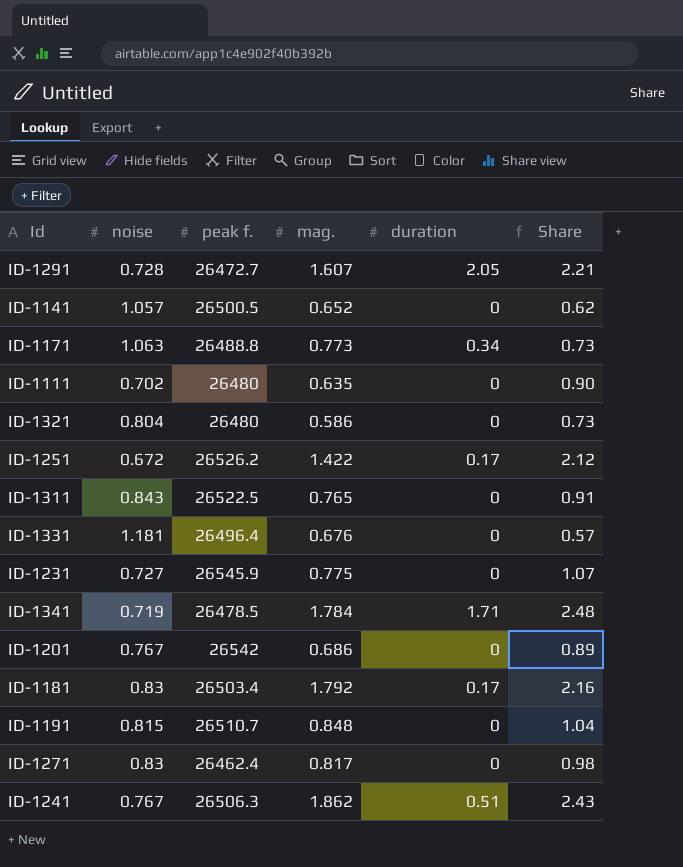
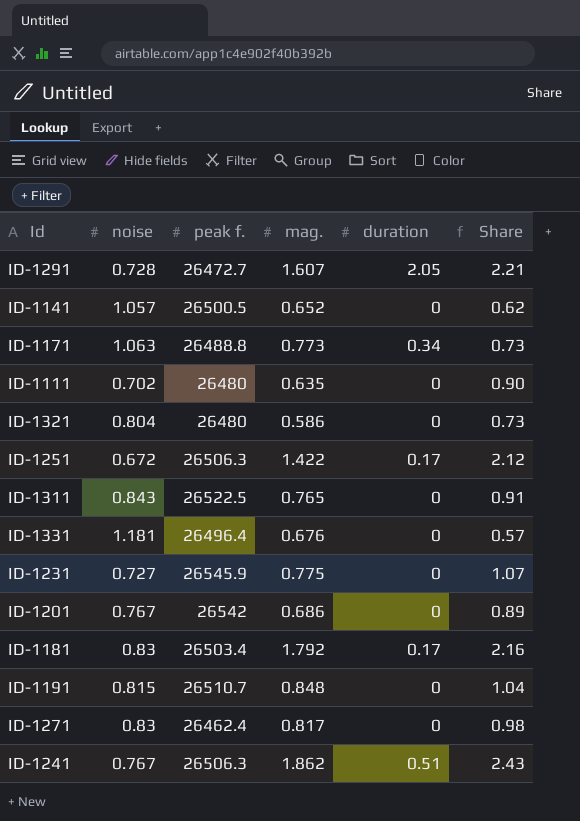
row ID-1341: 0.719 | 26478.5 | 1.784 | 1.71 | 2.48 -> none
ID-1251 | peak f.: 26526.2 -> 26506.3

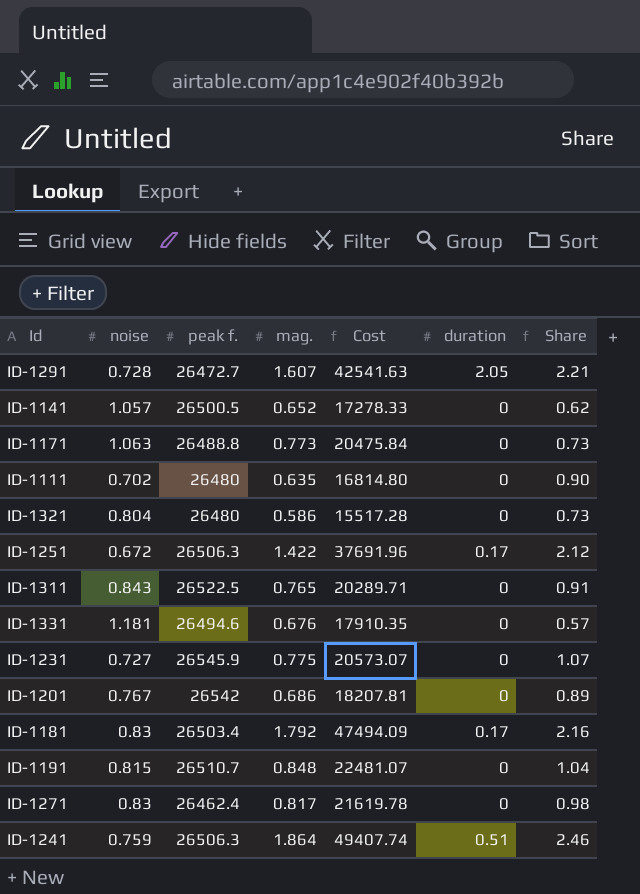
column Cost | formula: none -> [peak f.] * [mag.]
ID-1171 | duration: 0.34 -> 0
ID-1331 | peak f.: 26496.4 -> 26494.6
ID-1241 | noise: 0.767 -> 0.759
ID-1241 | mag.: 1.862 -> 1.864
ID-1241 | Share: 2.43 -> 2.46

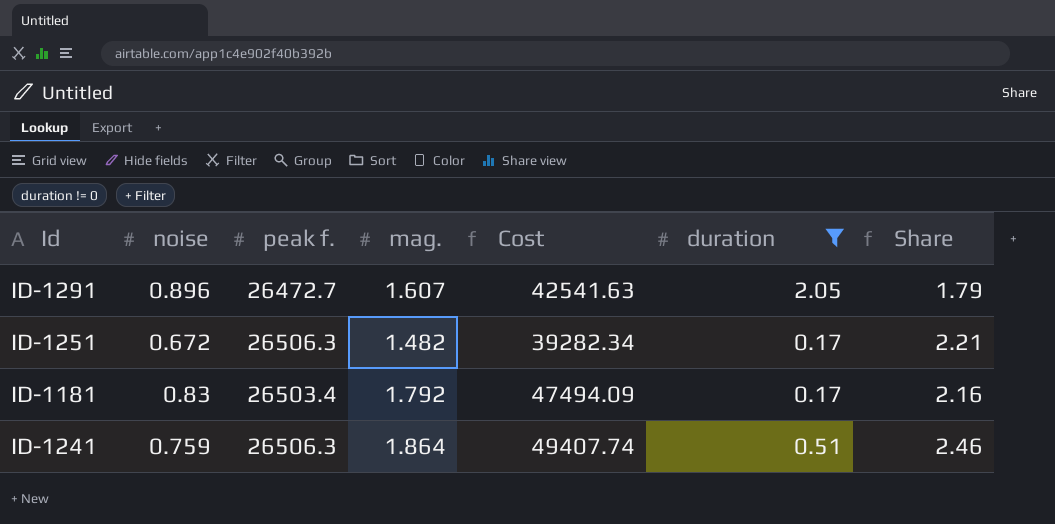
filter: none -> duration != 0
ID-1291 | noise: 0.728 -> 0.896
ID-1291 | Share: 2.21 -> 1.79
ID-1251 | mag.: 1.422 -> 1.482
ID-1251 | Cost: 37691.96 -> 39282.34
ID-1251 | Share: 2.12 -> 2.21

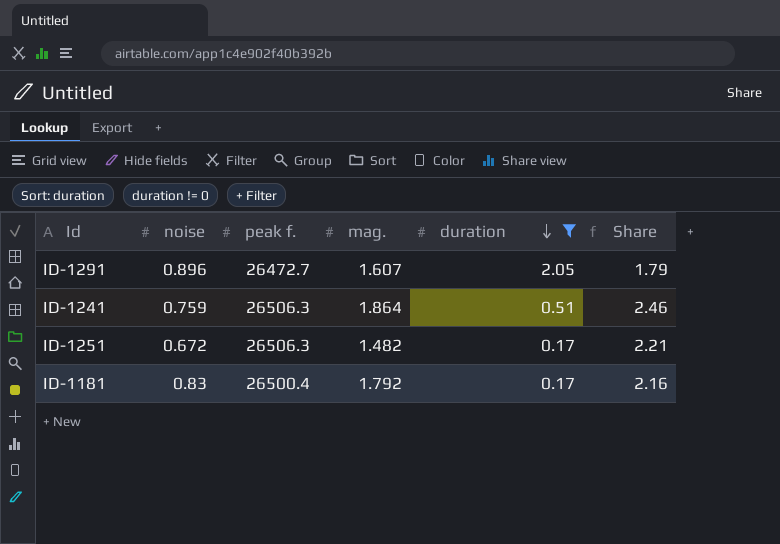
row order: none -> duration descending
column Cost | formula: [peak f.] * [mag.] -> none
ID-1181 | peak f.: 26503.4 -> 26500.4

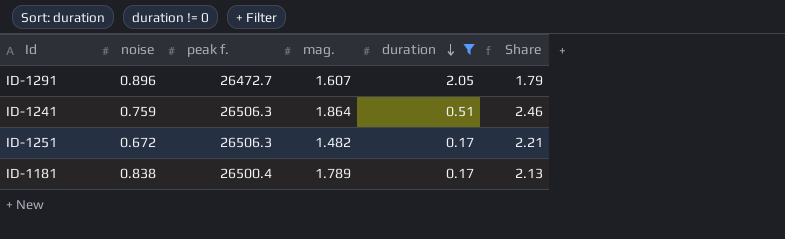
ID-1181 | noise: 0.83 -> 0.838
ID-1181 | mag.: 1.792 -> 1.789
ID-1181 | Share: 2.16 -> 2.13

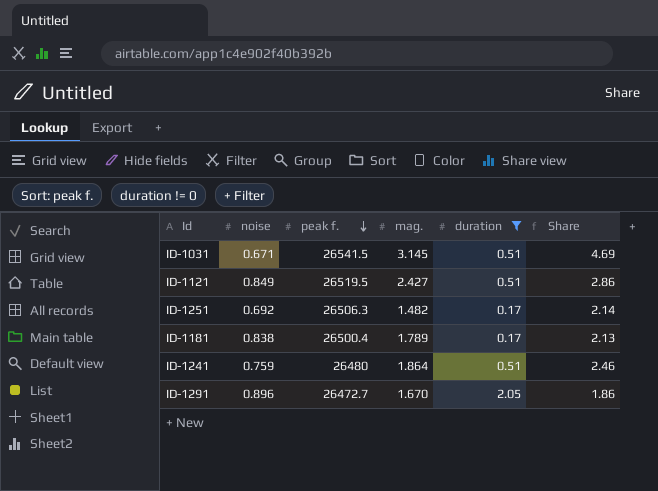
row order: duration descending -> peak f. descending
row ID-1031: none -> 0.671 | 26541.5 | 3.145 | 0.51 | 4.69
row ID-1121: none -> 0.849 | 26519.5 | 2.427 | 0.51 | 2.86
ID-1251 | noise: 0.672 -> 0.692
ID-1251 | Share: 2.21 -> 2.14
ID-1241 | peak f.: 26506.3 -> 26480
ID-1291 | mag.: 1.607 -> 1.670
ID-1291 | Share: 1.79 -> 1.86

